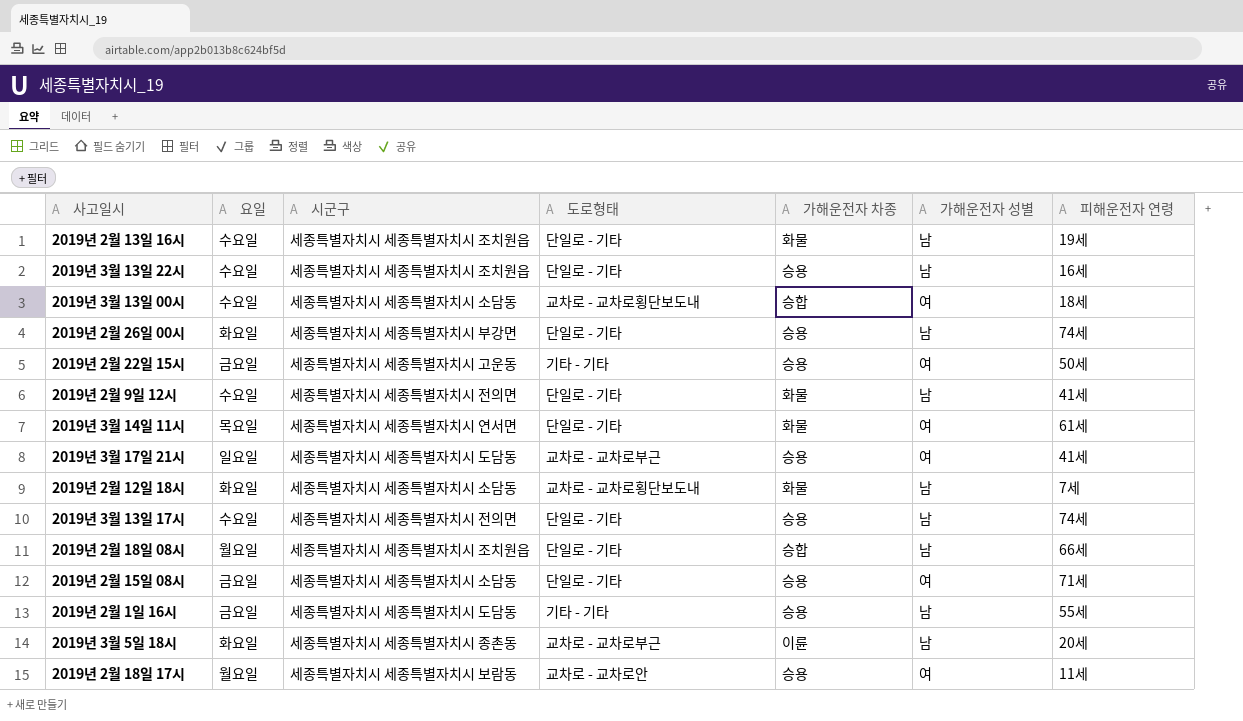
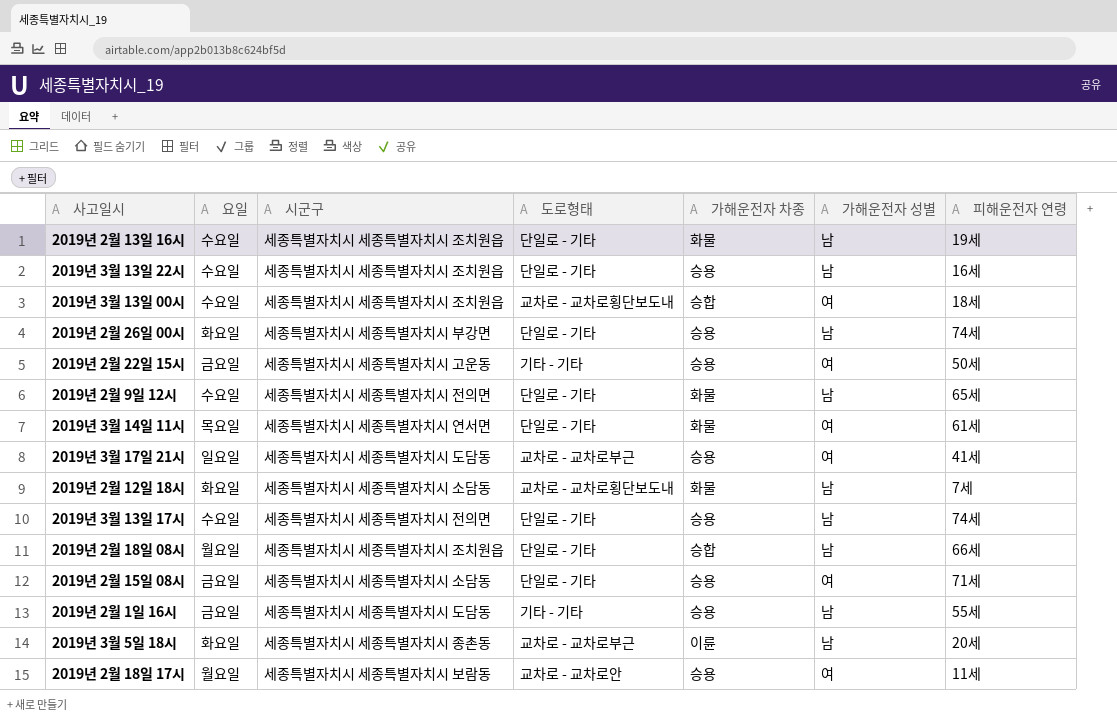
2019년 3월 13일 00시 | 시군구: 세종특별자치시 세종특별자치시 소담동 -> 세종특별자치시 세종특별자치시 조치원읍
2019년 2월 9일 12시 | 피해운전자 연령: 41세 -> 65세

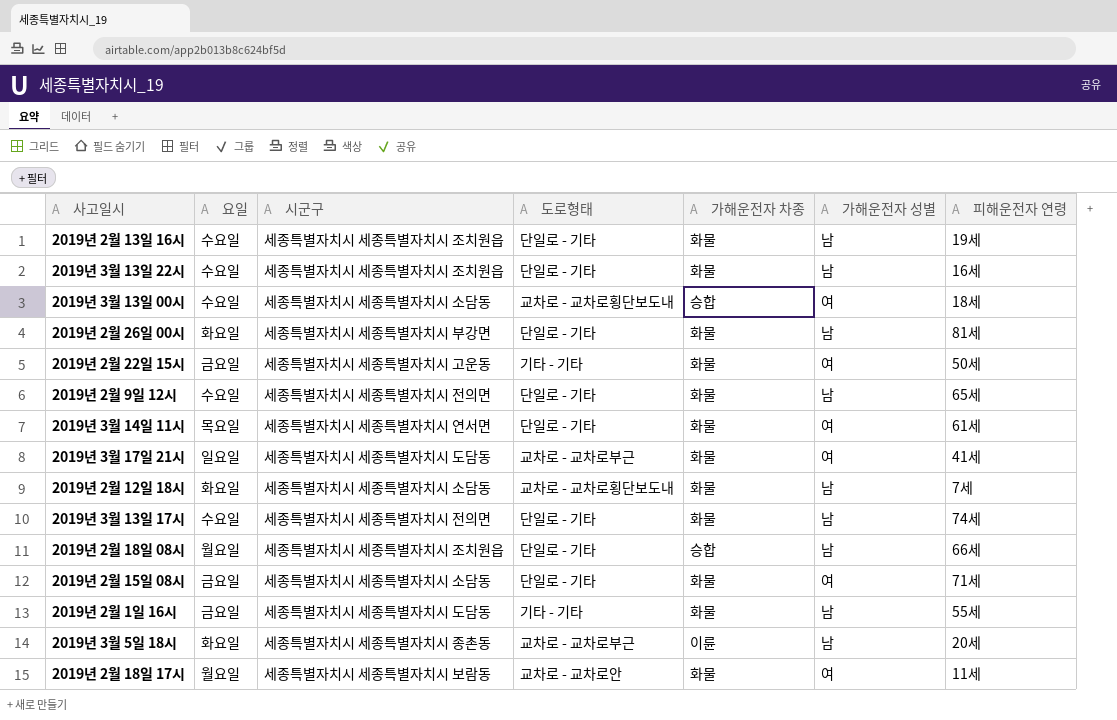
2019년 3월 13일 22시 | 가해운전자 차종: 승용 -> 화물
2019년 3월 13일 00시 | 시군구: 세종특별자치시 세종특별자치시 조치원읍 -> 세종특별자치시 세종특별자치시 소담동
2019년 2월 26일 00시 | 가해운전자 차종: 승용 -> 화물
2019년 2월 26일 00시 | 피해운전자 연령: 74세 -> 81세
2019년 2월 22일 15시 | 가해운전자 차종: 승용 -> 화물
2019년 3월 17일 21시 | 가해운전자 차종: 승용 -> 화물
2019년 3월 13일 17시 | 가해운전자 차종: 승용 -> 화물
2019년 2월 15일 08시 | 가해운전자 차종: 승용 -> 화물
2019년 2월 1일 16시 | 가해운전자 차종: 승용 -> 화물
2019년 2월 18일 17시 | 가해운전자 차종: 승용 -> 화물

